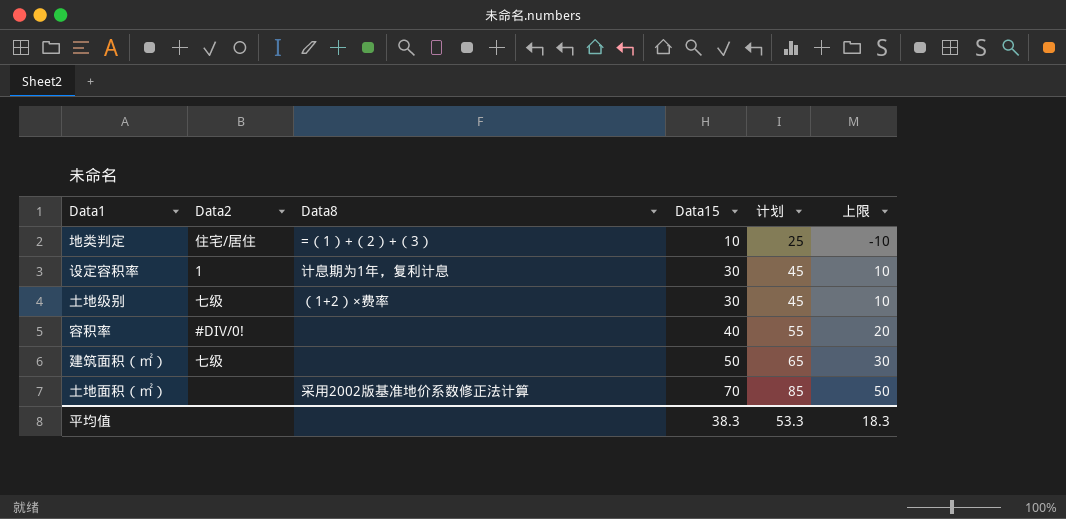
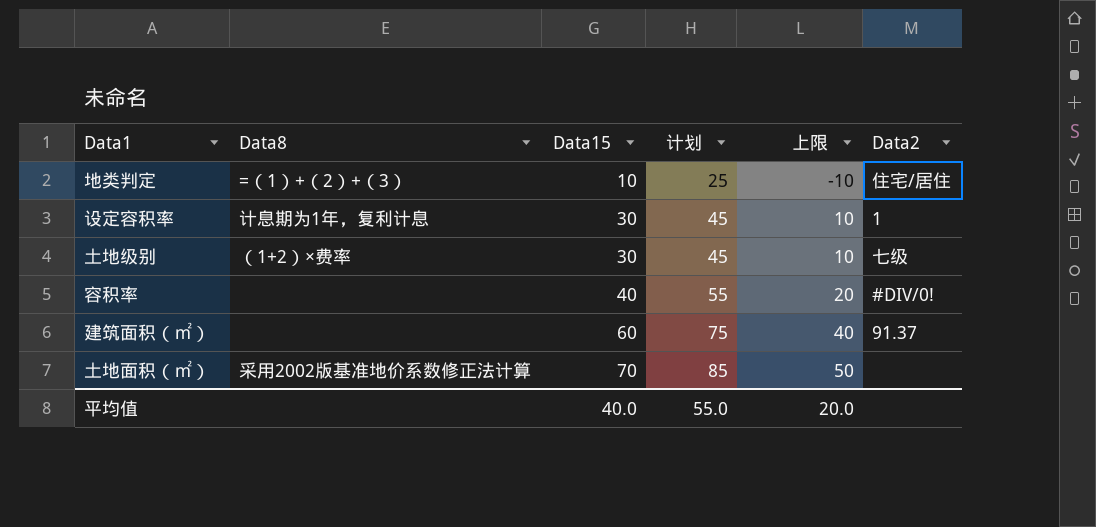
column Data2 | position: 2 -> 6
建筑面积（㎡） | Data15: 50 -> 60
建筑面积（㎡） | 计划: 65 -> 75
建筑面积（㎡） | 上限: 30 -> 40
建筑面积（㎡） | Data2: 七级 -> 91.37
平均值 | Data15: 38.3 -> 40.0
平均值 | 计划: 53.3 -> 55.0
平均值 | 上限: 18.3 -> 20.0

